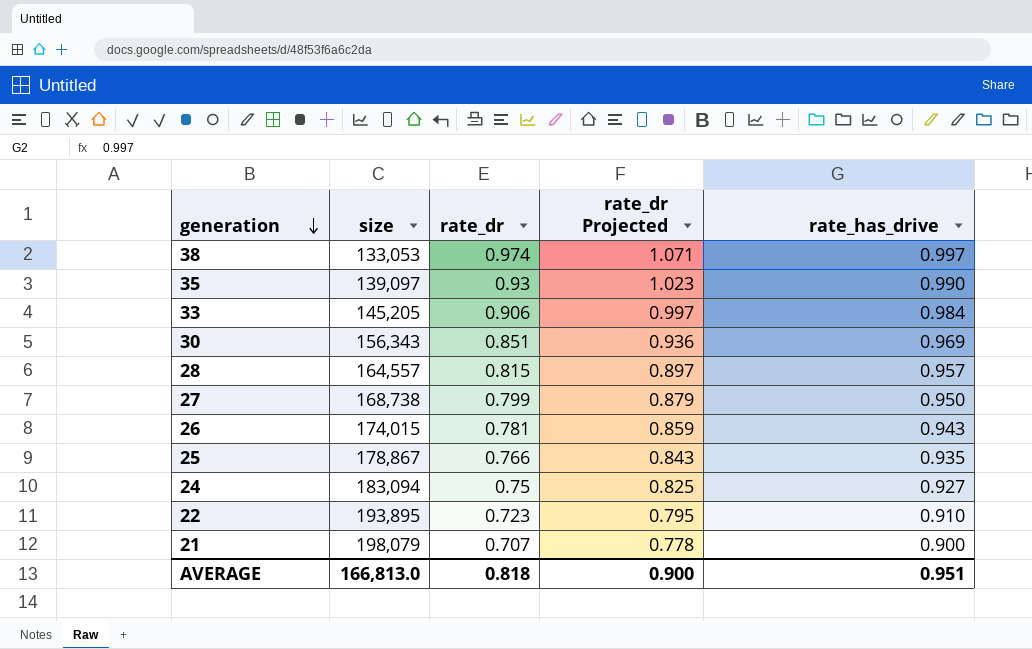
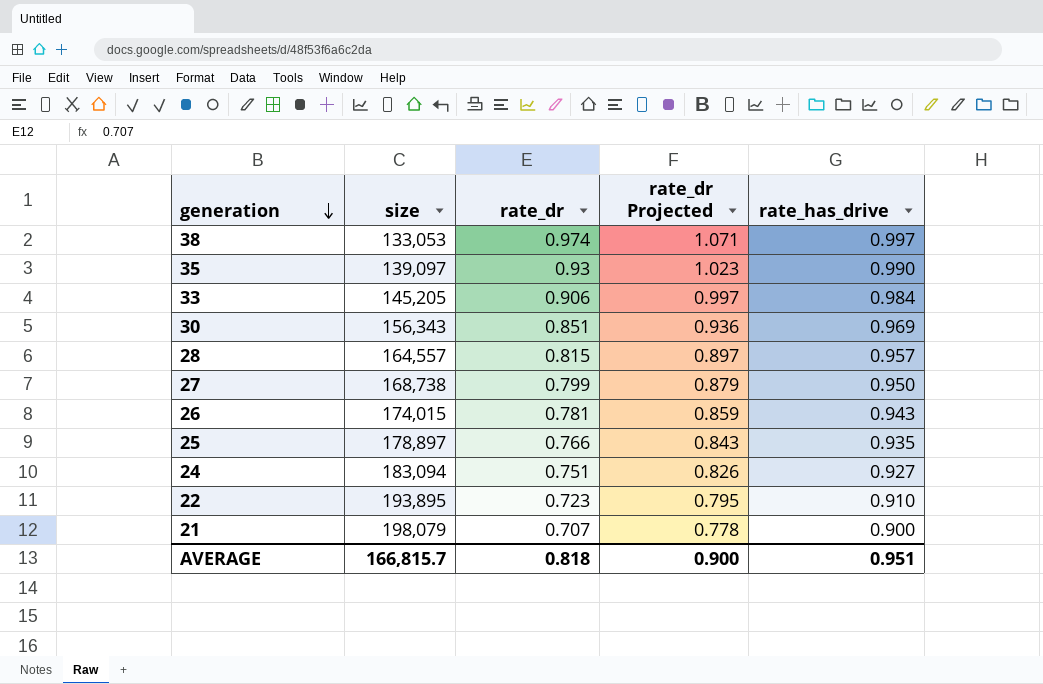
25 | size: 178,867 -> 178,897
24 | rate_dr: 0.75 -> 0.751
24 | rate_dr Projected: 0.825 -> 0.826
AVERAGE | size: 166,813.0 -> 166,815.7

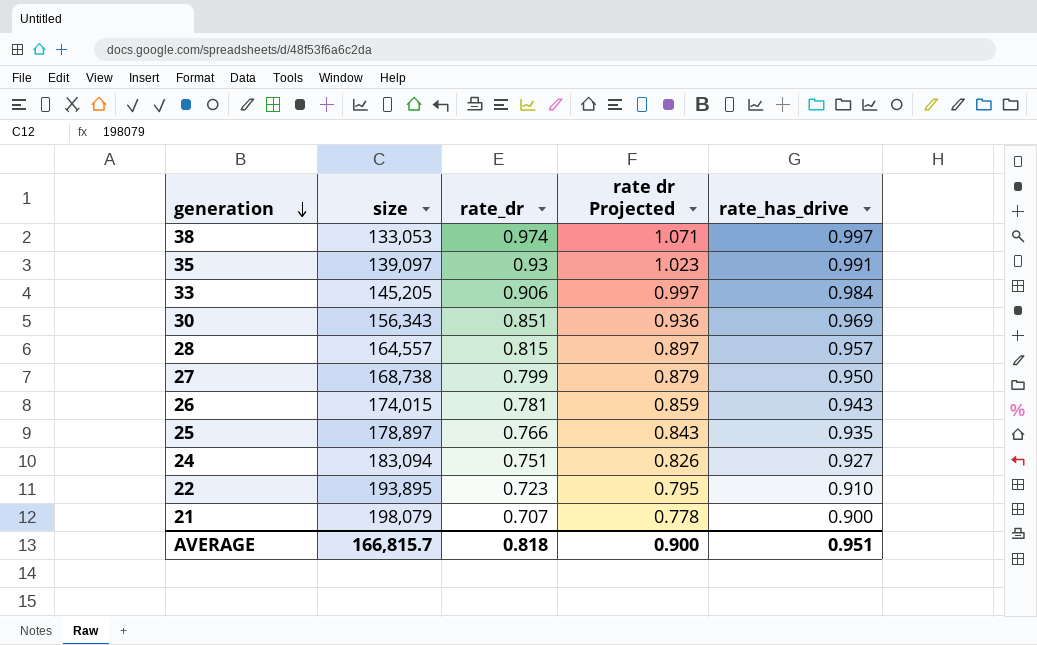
column name: rate_dr Projected -> rate dr Projected
35 | rate_has_drive: 0.990 -> 0.991

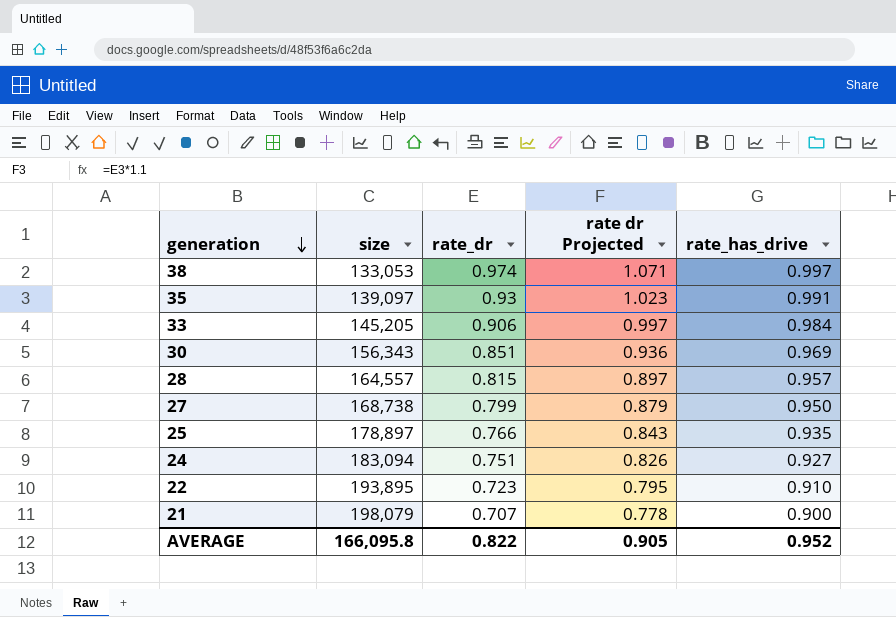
row 26: 174,015 | 0.781 | 0.859 | 0.943 -> none
AVERAGE | size: 166,815.7 -> 166,095.8
AVERAGE | rate_dr: 0.818 -> 0.822
AVERAGE | rate dr Projected: 0.900 -> 0.905
AVERAGE | rate_has_drive: 0.951 -> 0.952

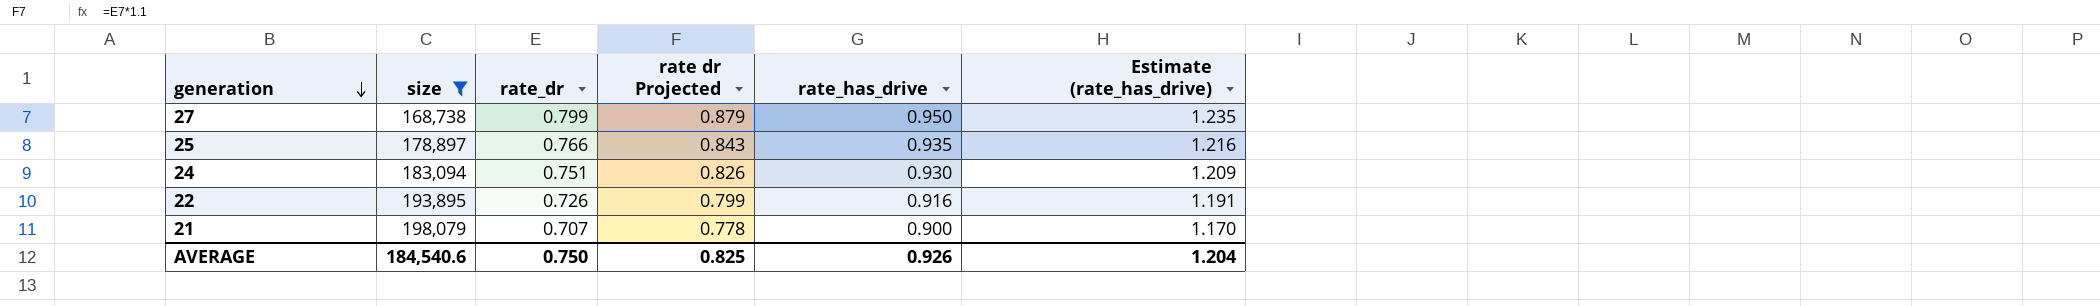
filter: none -> size >= 168,738
column Estimate (rate_has_drive) | formula: none -> [rate_has_drive] * 1.3
24 | rate_has_drive: 0.927 -> 0.930
22 | rate_dr: 0.723 -> 0.726
22 | rate dr Projected: 0.795 -> 0.799
22 | rate_has_drive: 0.910 -> 0.916
AVERAGE | size: 166,095.8 -> 184,540.6
AVERAGE | rate_dr: 0.822 -> 0.750
AVERAGE | rate dr Projected: 0.905 -> 0.825
AVERAGE | rate_has_drive: 0.952 -> 0.926

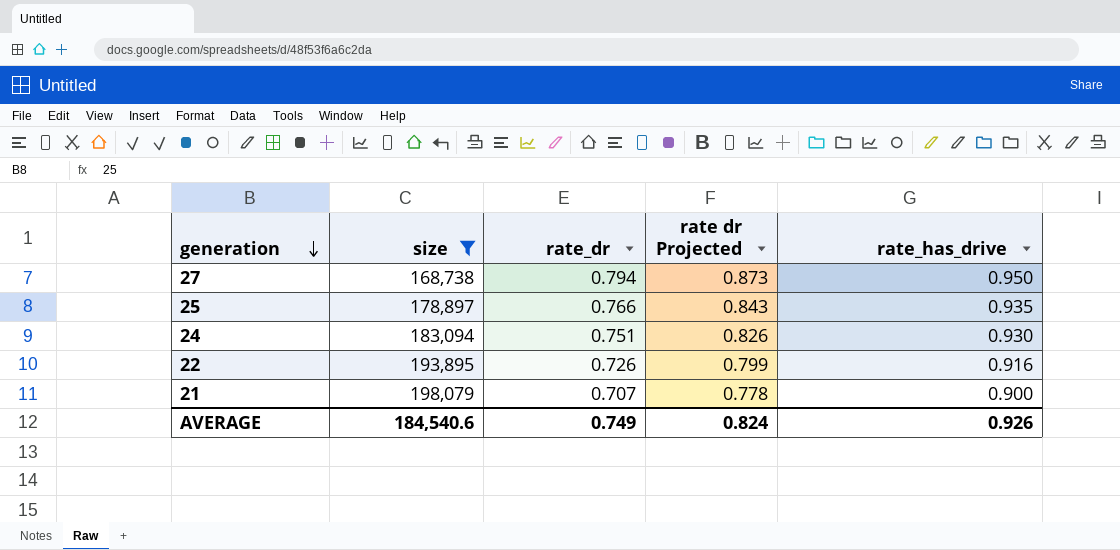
column Estimate (rate_has_drive) | formula: [rate_has_drive] * 1.3 -> none
27 | rate_dr: 0.799 -> 0.794
27 | rate dr Projected: 0.879 -> 0.873
AVERAGE | rate_dr: 0.750 -> 0.749
AVERAGE | rate dr Projected: 0.825 -> 0.824

